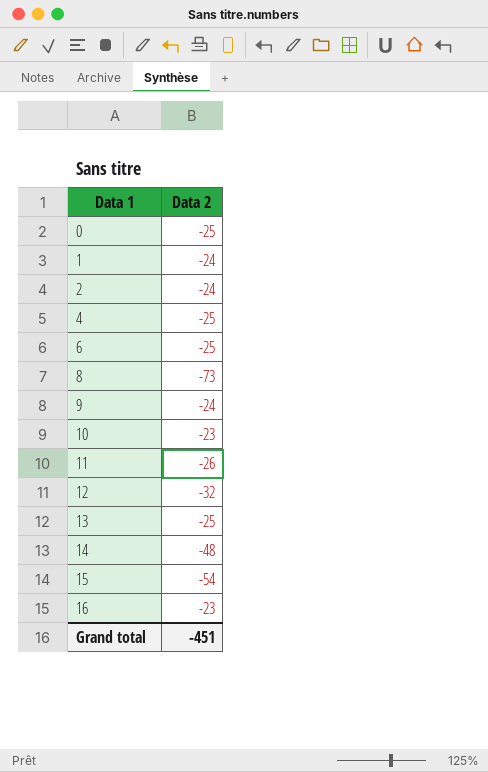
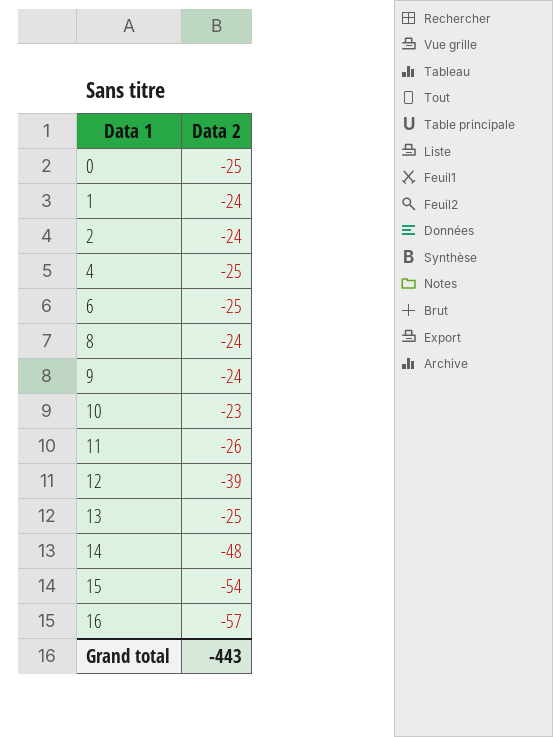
8 | Data 2: -73 -> -24
12 | Data 2: -32 -> -39
16 | Data 2: -23 -> -57
Grand total | Data 2: -451 -> -443

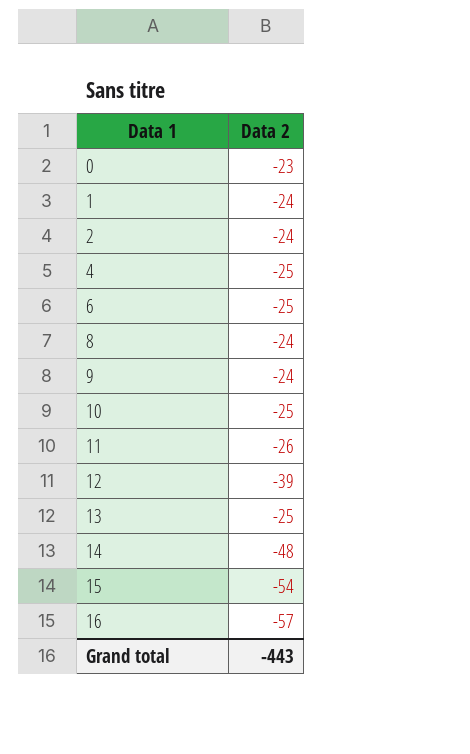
0 | Data 2: -25 -> -23
10 | Data 2: -23 -> -25

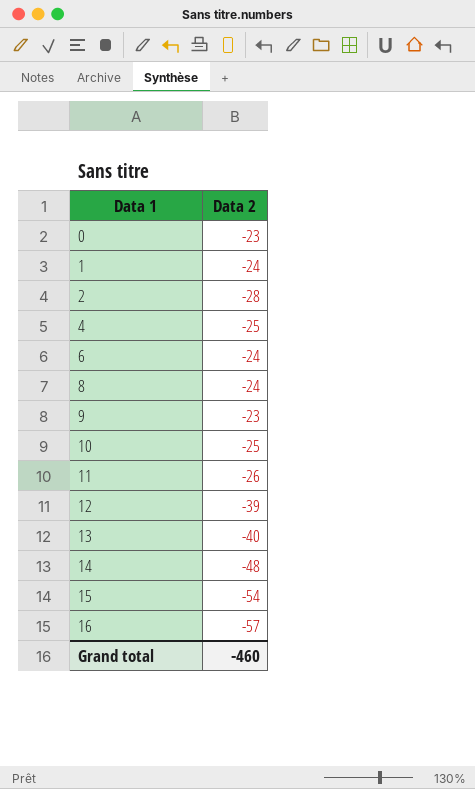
2 | Data 2: -24 -> -28
6 | Data 2: -25 -> -24
9 | Data 2: -24 -> -23
13 | Data 2: -25 -> -40
Grand total | Data 2: -443 -> -460

